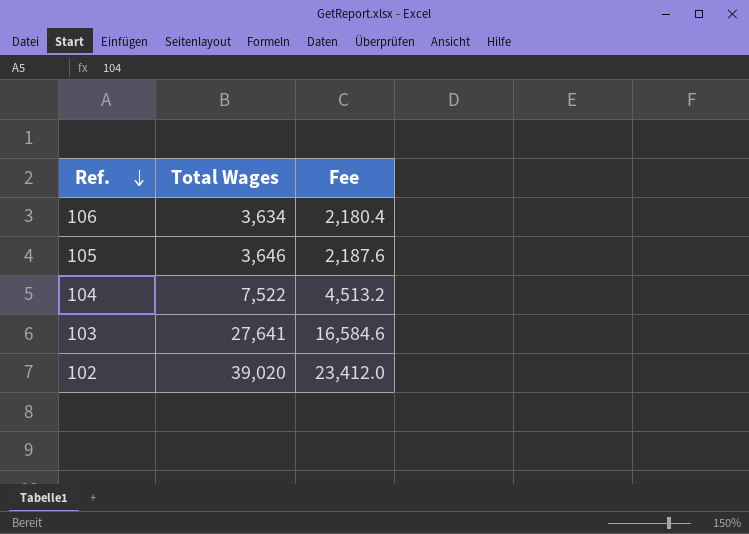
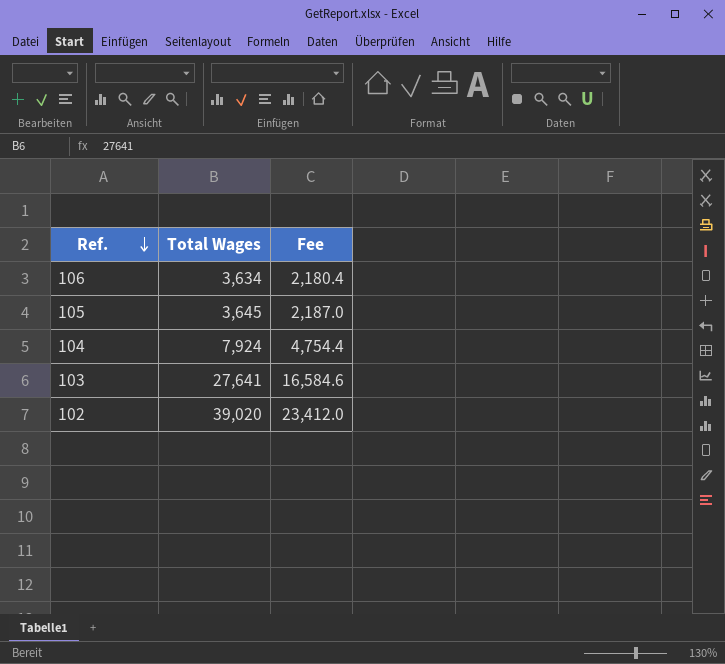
105 | Total Wages: 3,646 -> 3,645
105 | Fee: 2,187.6 -> 2,187.0
104 | Total Wages: 7,522 -> 7,924
104 | Fee: 4,513.2 -> 4,754.4

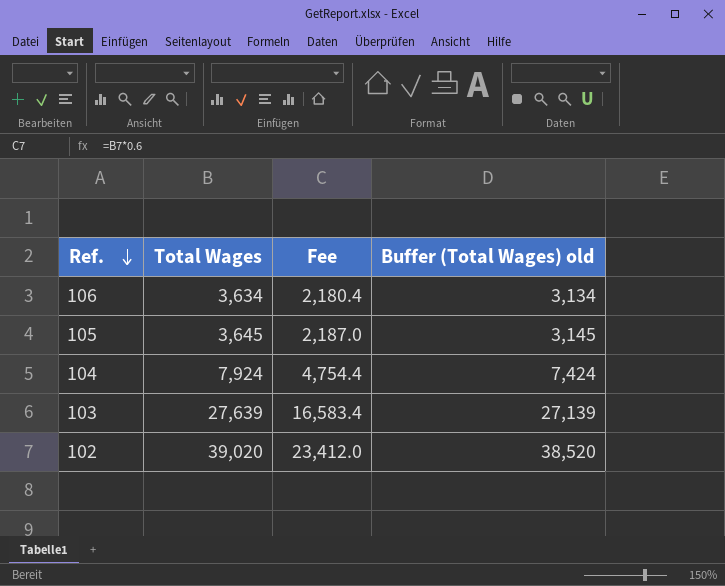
column Buffer (Total Wages) old | formula: none -> [Total Wages] - 500
103 | Total Wages: 27,641 -> 27,639
103 | Fee: 16,584.6 -> 16,583.4

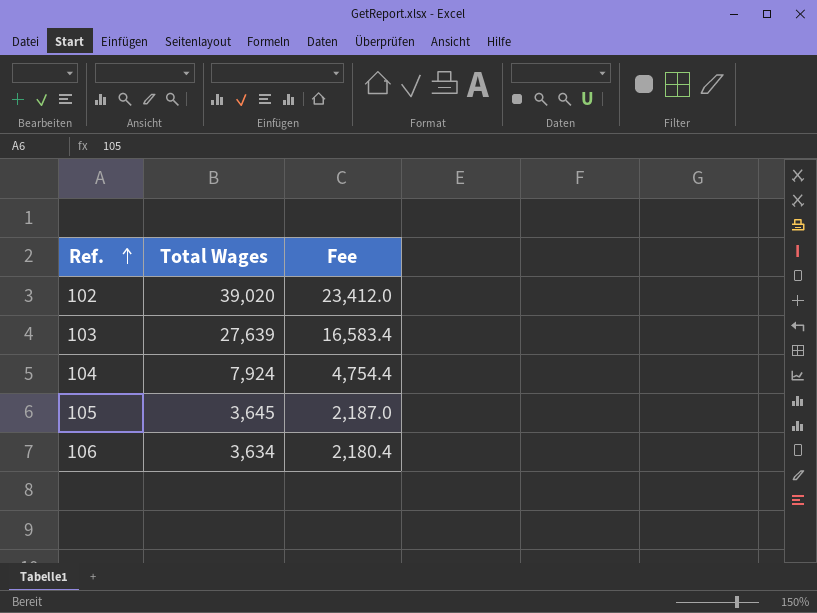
row order: Ref. descending -> Ref. ascending
column Buffer (Total Wages) old | formula: [Total Wages] - 500 -> none

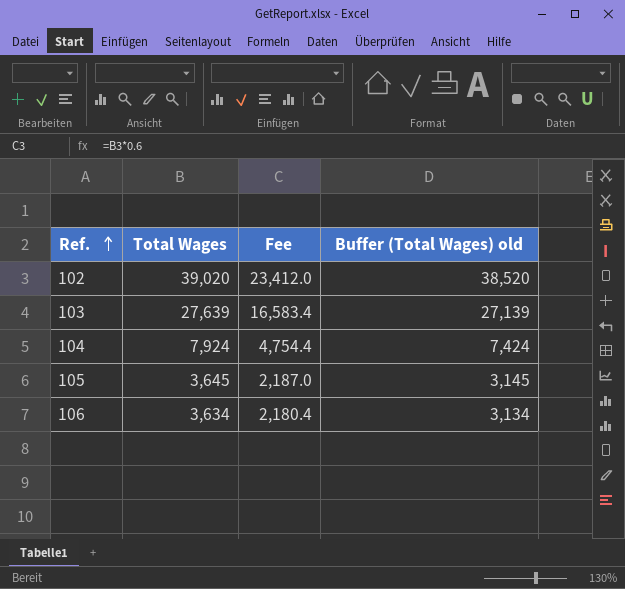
column Buffer (Total Wages) old | formula: none -> [Total Wages] - 500

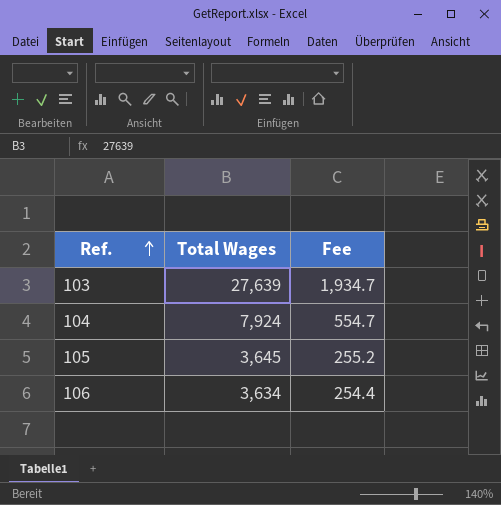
column Buffer (Total Wages) old | formula: [Total Wages] - 500 -> none
column Fee | formula: [Total Wages] * 0.6 -> [Total Wages] * 0.07
row 102: 39,020 | 23,412.0 | 38,520 -> none

